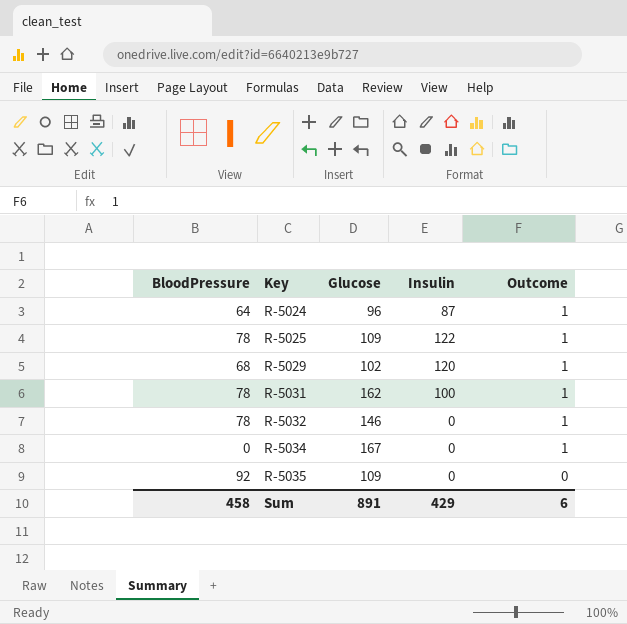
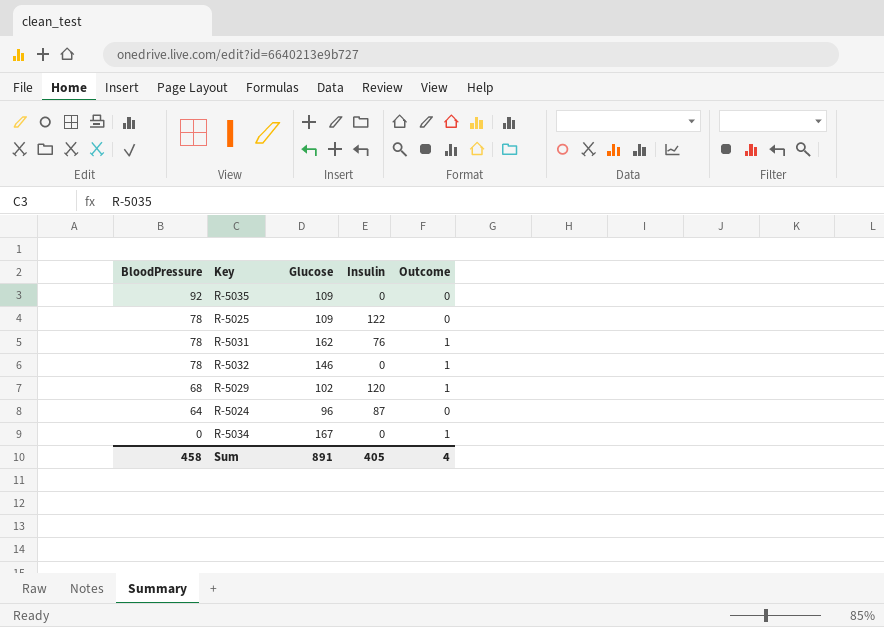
row order: Key ascending -> BloodPressure descending
R-5025 | Outcome: 1 -> 0
R-5031 | Insulin: 100 -> 76
R-5024 | Outcome: 1 -> 0
Sum | Insulin: 429 -> 405
Sum | Outcome: 6 -> 4

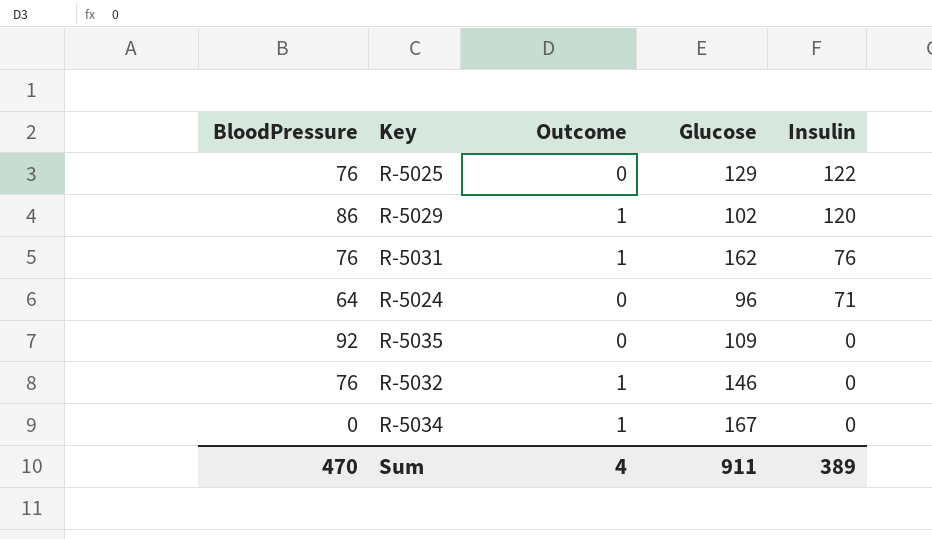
row order: BloodPressure descending -> Insulin descending
column Outcome | position: 5 -> 3
R-5025 | BloodPressure: 78 -> 76
R-5025 | Glucose: 109 -> 129
R-5029 | BloodPressure: 68 -> 86
R-5031 | BloodPressure: 78 -> 76
R-5024 | Insulin: 87 -> 71
R-5032 | BloodPressure: 78 -> 76
Sum | BloodPressure: 458 -> 470
Sum | Glucose: 891 -> 911
Sum | Insulin: 405 -> 389

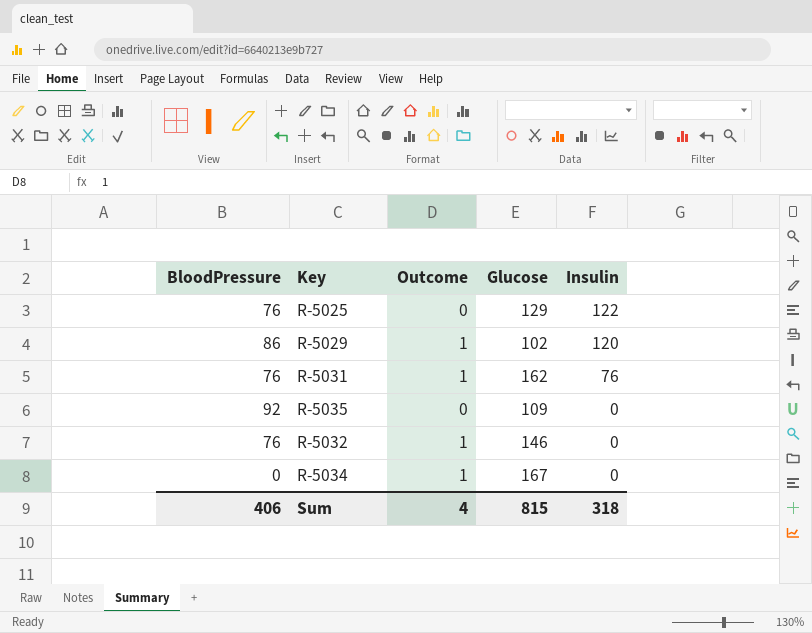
row R-5024: 64 | 0 | 96 | 71 -> none
Sum | BloodPressure: 470 -> 406
Sum | Glucose: 911 -> 815
Sum | Insulin: 389 -> 318

